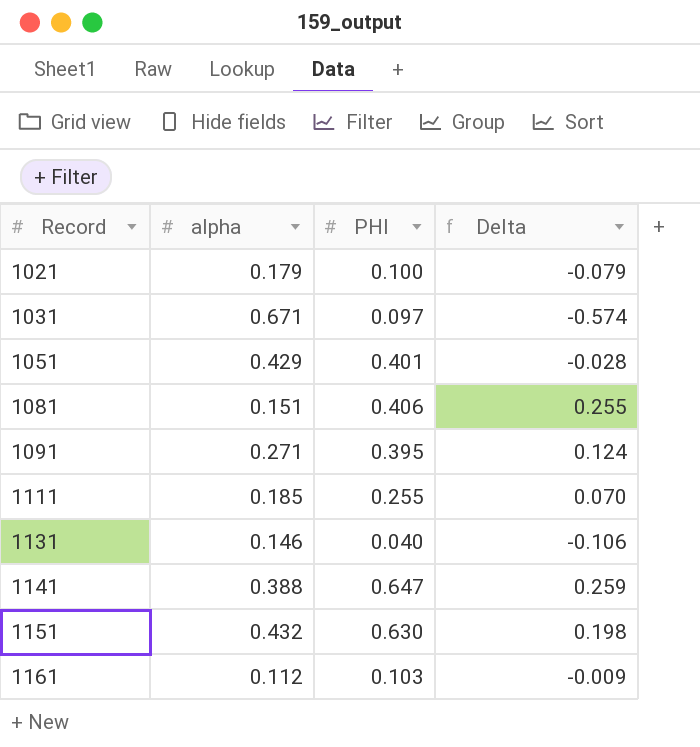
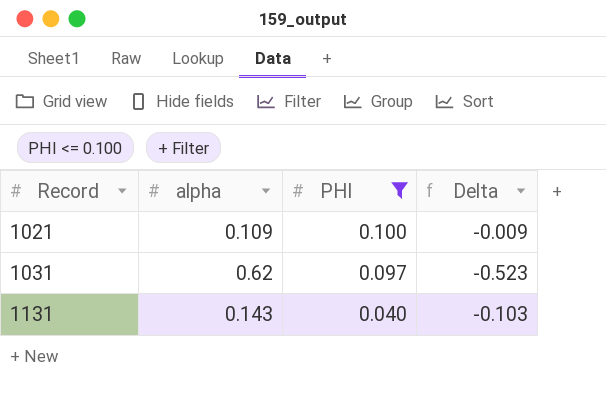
filter: none -> PHI <= 0.100
1021 | alpha: 0.179 -> 0.109
1021 | Delta: -0.079 -> -0.009
1031 | alpha: 0.671 -> 0.62
1031 | Delta: -0.574 -> -0.523
1131 | alpha: 0.146 -> 0.143
1131 | Delta: -0.106 -> -0.103

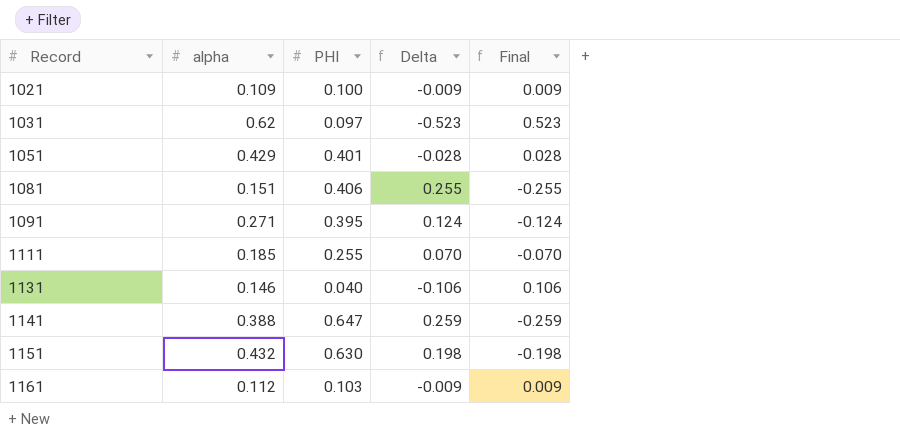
filter: PHI <= 0.100 -> none
column Final | formula: none -> [alpha] - [PHI]
1131 | alpha: 0.143 -> 0.146
1131 | Delta: -0.103 -> -0.106

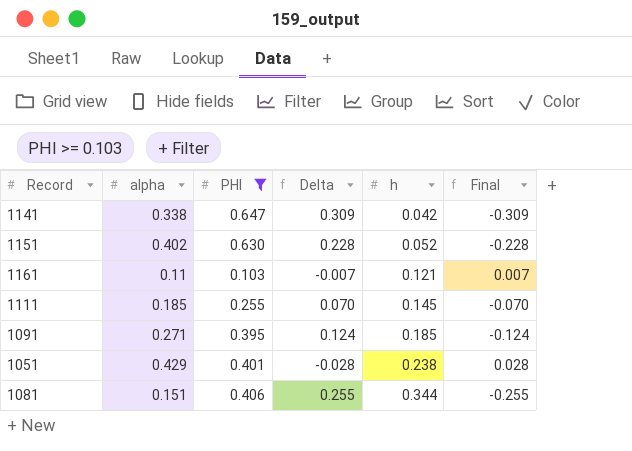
filter: none -> PHI >= 0.103
row order: Record ascending -> h ascending
column h | position: none -> 5
1141 | alpha: 0.388 -> 0.338
1141 | Delta: 0.259 -> 0.309
1141 | Final: -0.259 -> -0.309
1151 | alpha: 0.432 -> 0.402
1151 | Delta: 0.198 -> 0.228
1151 | Final: -0.198 -> -0.228
1161 | alpha: 0.112 -> 0.11
1161 | Delta: -0.009 -> -0.007
1161 | Final: 0.009 -> 0.007

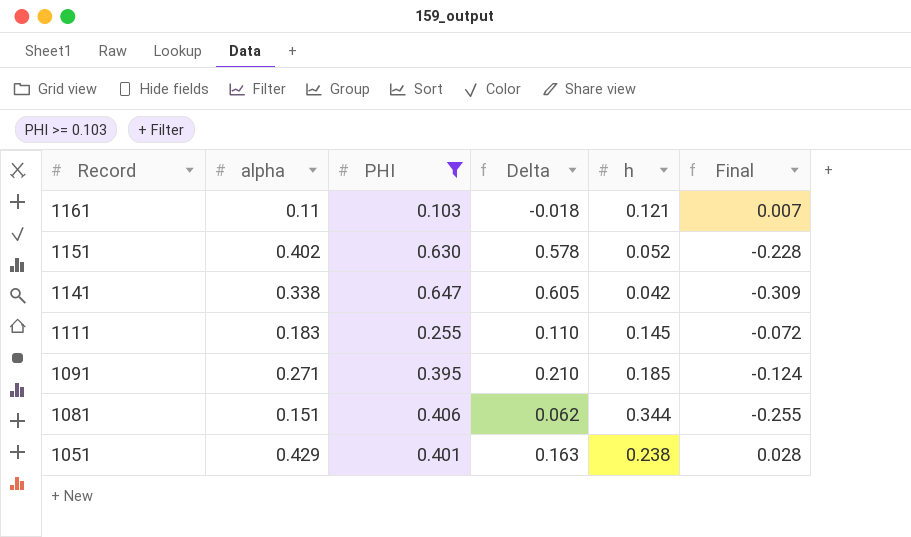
row order: h ascending -> Record descending
column Delta | formula: [PHI] - [alpha] -> [PHI] - [h]
1111 | alpha: 0.185 -> 0.183
1111 | Final: -0.070 -> -0.072

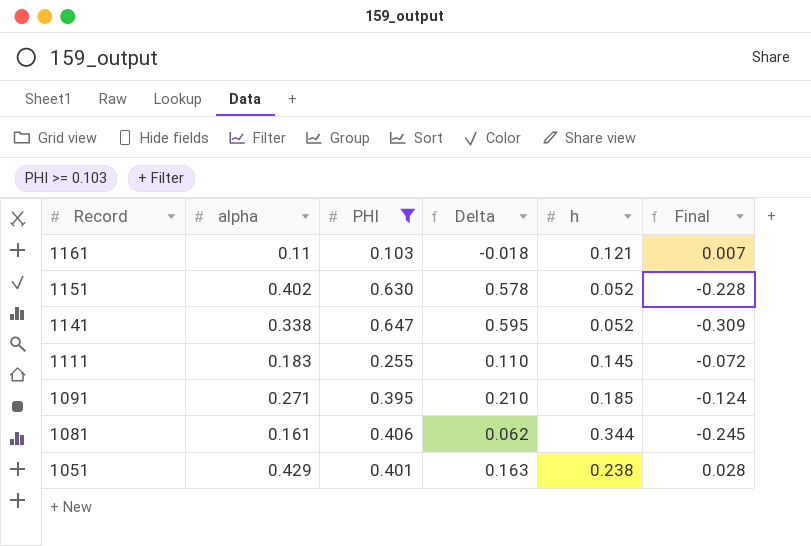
1141 | Delta: 0.605 -> 0.595
1141 | h: 0.042 -> 0.052
1081 | alpha: 0.151 -> 0.161
1081 | Final: -0.255 -> -0.245

